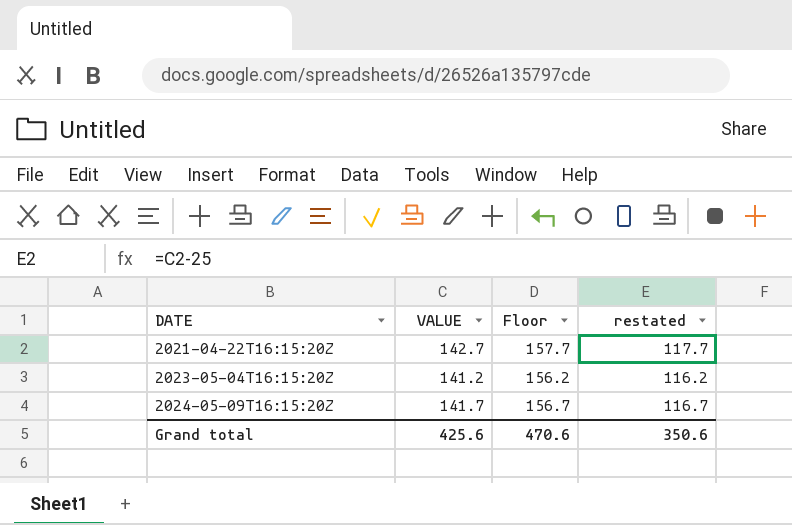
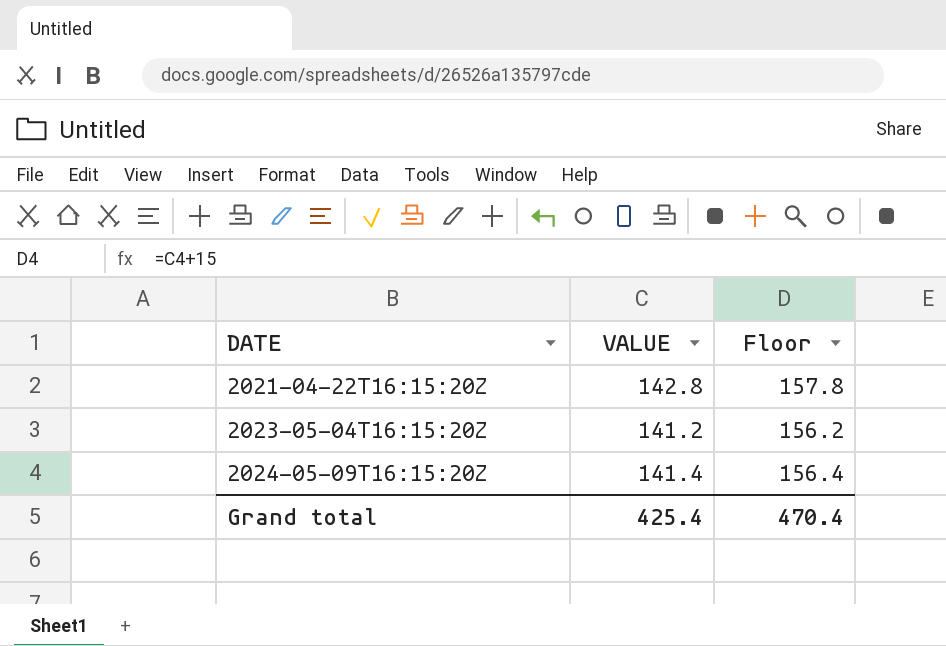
column restated | formula: [VALUE] - 25 -> none
2021-04-22T16:15:20Z | VALUE: 142.7 -> 142.8
2021-04-22T16:15:20Z | Floor: 157.7 -> 157.8
2024-05-09T16:15:20Z | VALUE: 141.7 -> 141.4
2024-05-09T16:15:20Z | Floor: 156.7 -> 156.4
Grand total | VALUE: 425.6 -> 425.4
Grand total | Floor: 470.6 -> 470.4

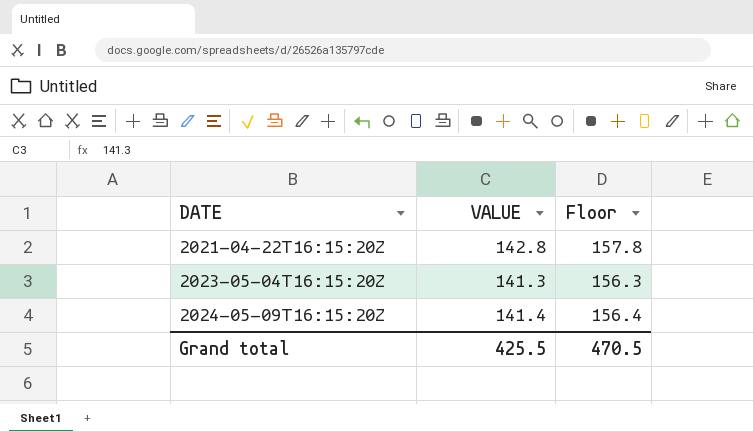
2023-05-04T16:15:20Z | VALUE: 141.2 -> 141.3
2023-05-04T16:15:20Z | Floor: 156.2 -> 156.3
Grand total | VALUE: 425.4 -> 425.5
Grand total | Floor: 470.4 -> 470.5

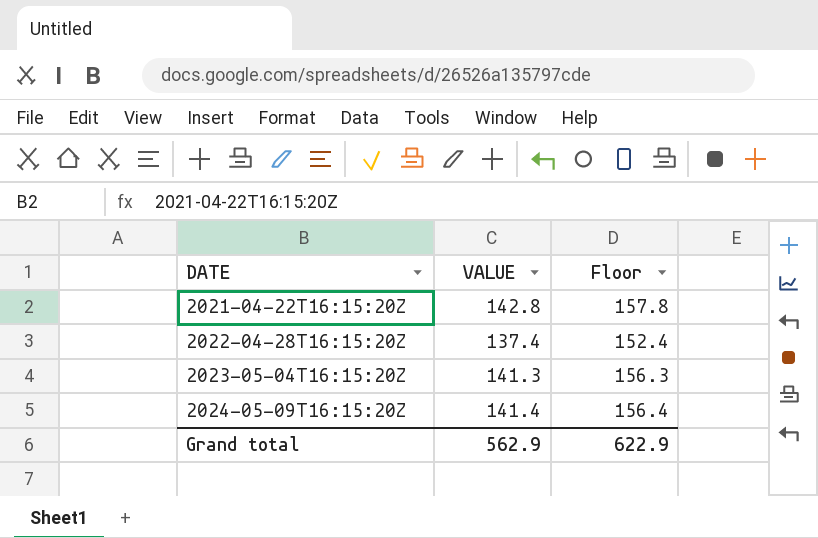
row 2022-04-28T16:15:20Z: none -> 137.4 | 152.4
Grand total | VALUE: 425.5 -> 562.9
Grand total | Floor: 470.5 -> 622.9

